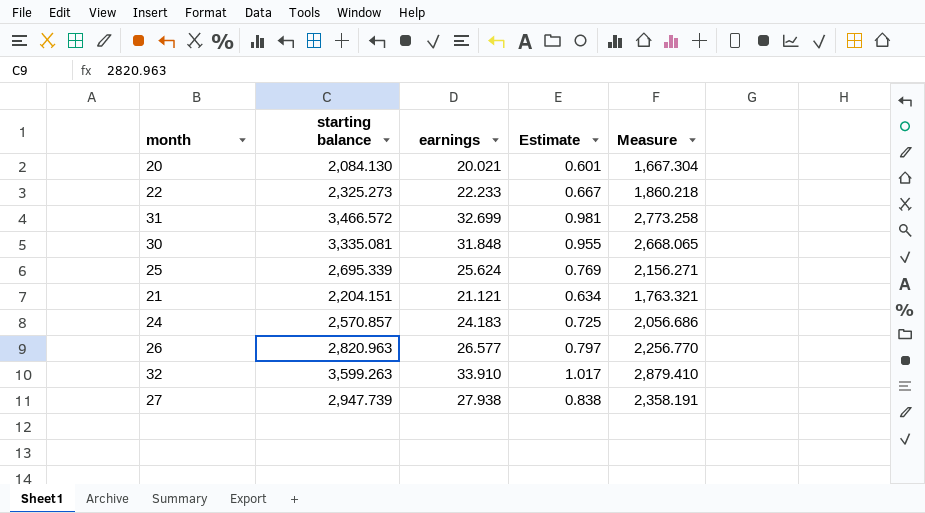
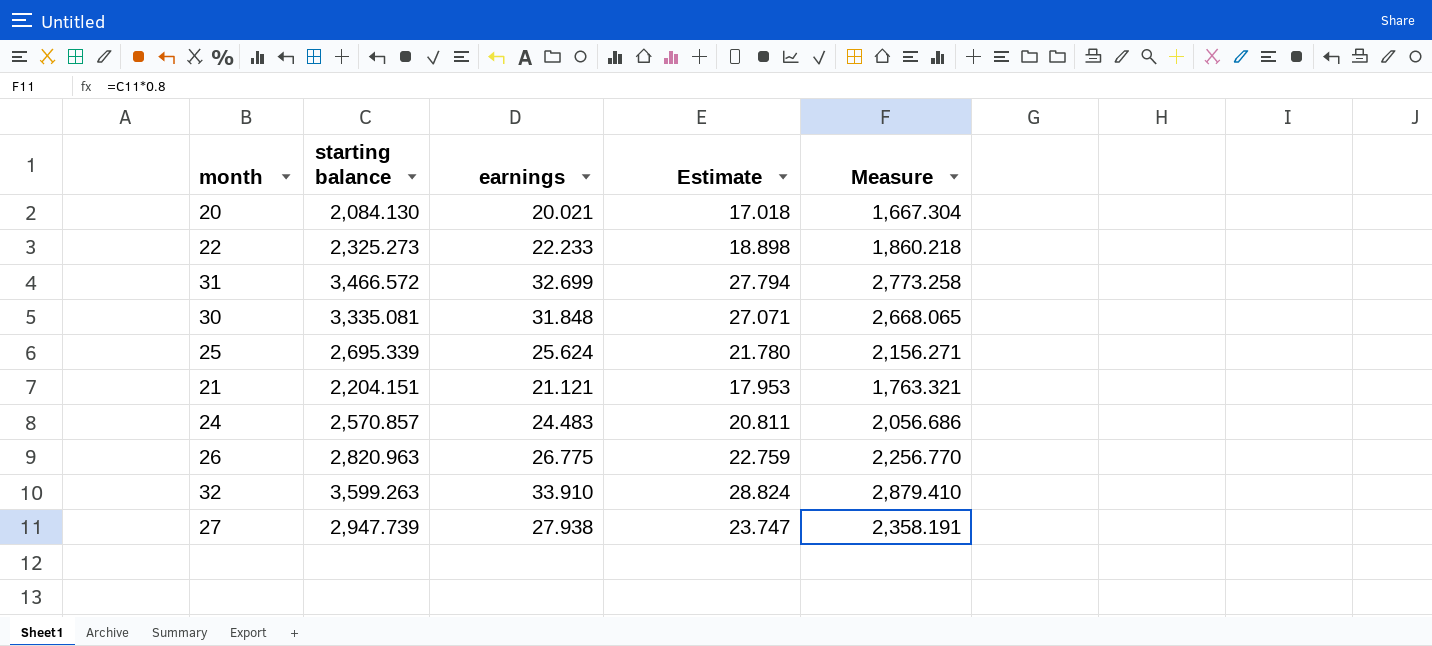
column Estimate | formula: [earnings] * 0.03 -> [earnings] * 0.85
24 | earnings: 24.183 -> 24.483
26 | earnings: 26.577 -> 26.775

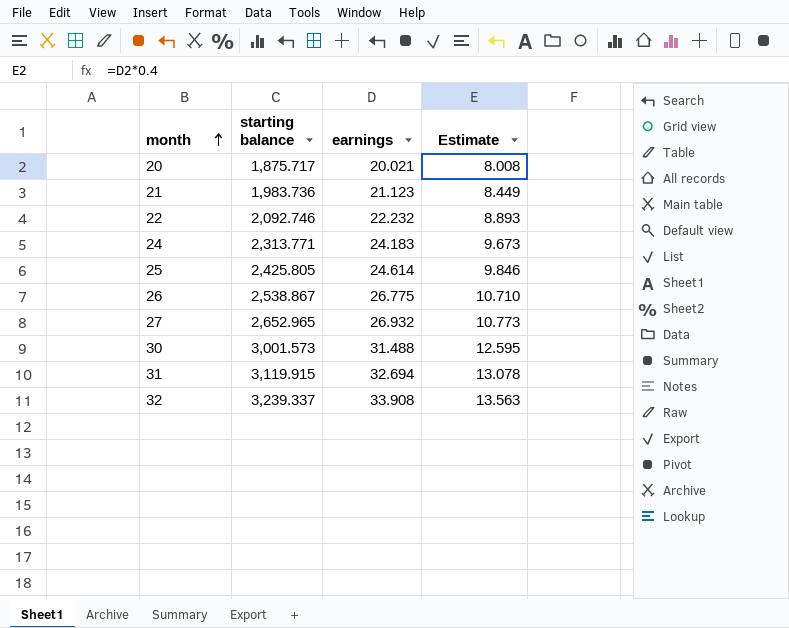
row order: none -> month ascending
column Measure | formula: [starting balance] * 0.8 -> none
column Estimate | formula: [earnings] * 0.85 -> [earnings] * 0.4
20 | starting balance: 2,084.130 -> 1,875.717
21 | starting balance: 2,204.151 -> 1,983.736
21 | earnings: 21.121 -> 21.123
22 | starting balance: 2,325.273 -> 2,092.746
22 | earnings: 22.233 -> 22.232
24 | starting balance: 2,570.857 -> 2,313.771
24 | earnings: 24.483 -> 24.183
25 | starting balance: 2,695.339 -> 2,425.805
25 | earnings: 25.624 -> 24.614
26 | starting balance: 2,820.963 -> 2,538.867
27 | starting balance: 2,947.739 -> 2,652.965
27 | earnings: 27.938 -> 26.932
30 | starting balance: 3,335.081 -> 3,001.573
30 | earnings: 31.848 -> 31.488
31 | starting balance: 3,466.572 -> 3,119.915
31 | earnings: 32.699 -> 32.694
32 | starting balance: 3,599.263 -> 3,239.337
32 | earnings: 33.910 -> 33.908

